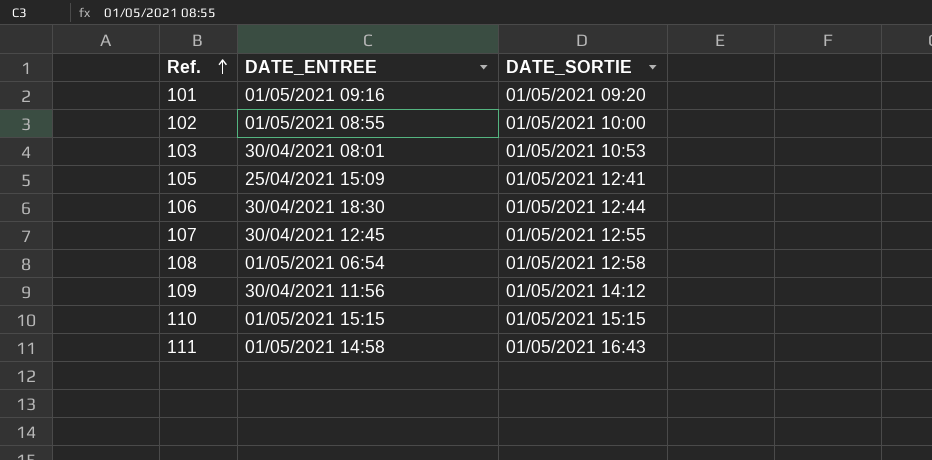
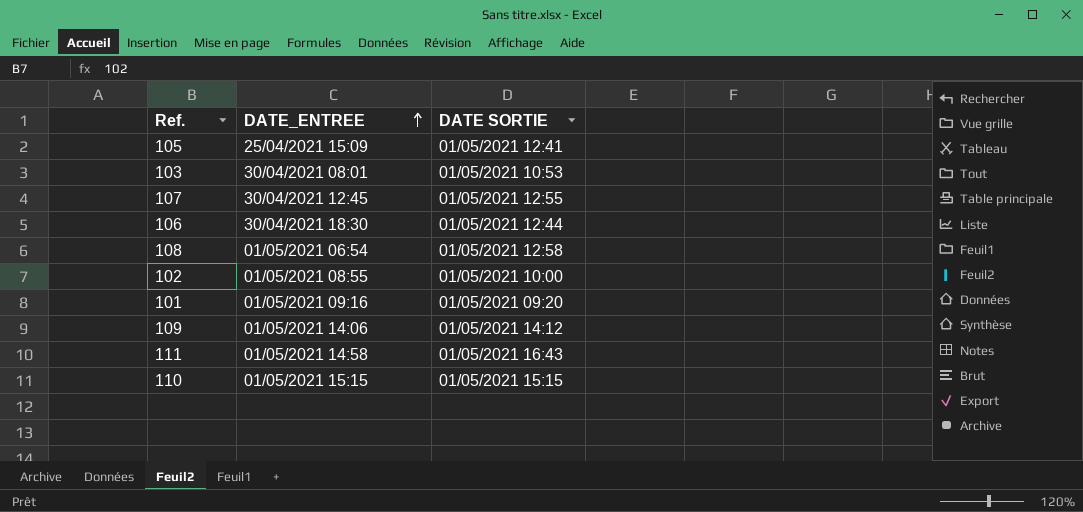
row order: Ref. ascending -> DATE_ENTREE ascending
column name: DATE_SORTIE -> DATE SORTIE
109 | DATE_ENTREE: 30/04/2021 11:56 -> 01/05/2021 14:06

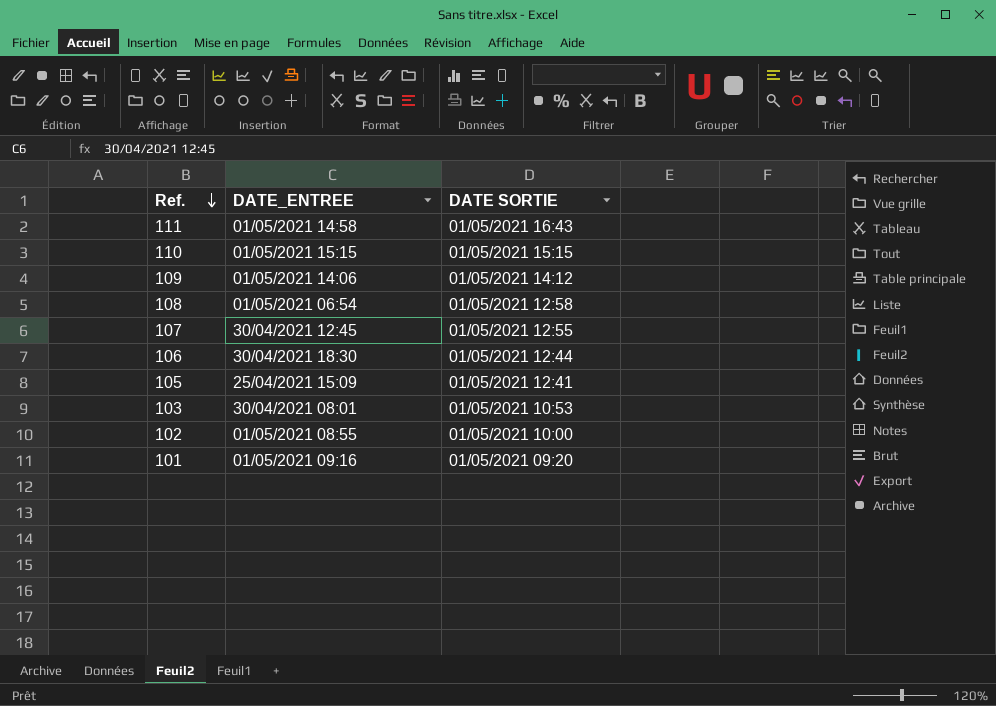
row order: DATE_ENTREE ascending -> Ref. descending

